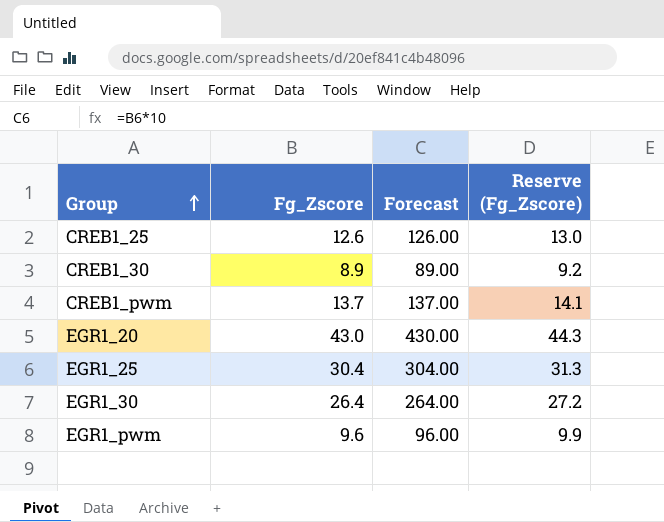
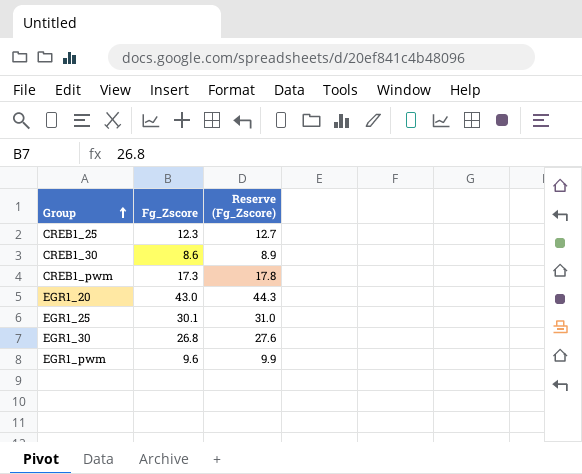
column Forecast | formula: [Fg_Zscore] * 10 -> none
CREB1_25 | Fg_Zscore: 12.6 -> 12.3
CREB1_25 | Reserve (Fg_Zscore): 13.0 -> 12.7
CREB1_30 | Fg_Zscore: 8.9 -> 8.6
CREB1_30 | Reserve (Fg_Zscore): 9.2 -> 8.9
CREB1_pwm | Fg_Zscore: 13.7 -> 17.3
CREB1_pwm | Reserve (Fg_Zscore): 14.1 -> 17.8
EGR1_25 | Fg_Zscore: 30.4 -> 30.1
EGR1_25 | Reserve (Fg_Zscore): 31.3 -> 31.0
EGR1_30 | Fg_Zscore: 26.4 -> 26.8
EGR1_30 | Reserve (Fg_Zscore): 27.2 -> 27.6

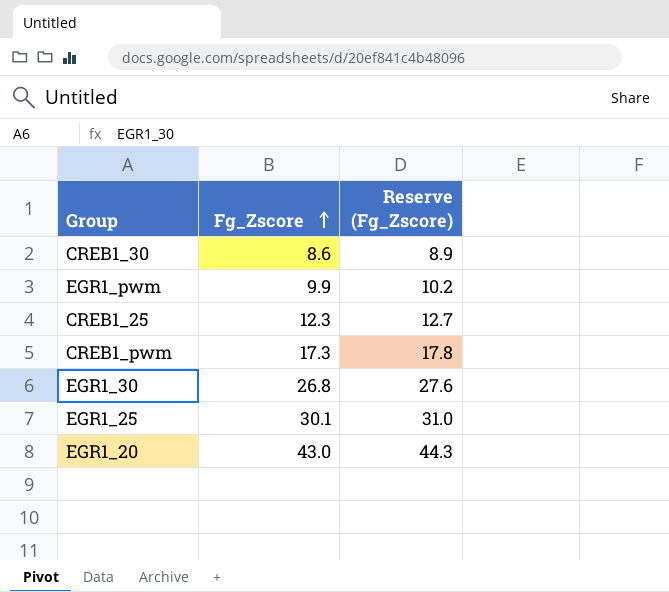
row order: Group ascending -> Fg_Zscore ascending
EGR1_pwm | Fg_Zscore: 9.6 -> 9.9
EGR1_pwm | Reserve (Fg_Zscore): 9.9 -> 10.2

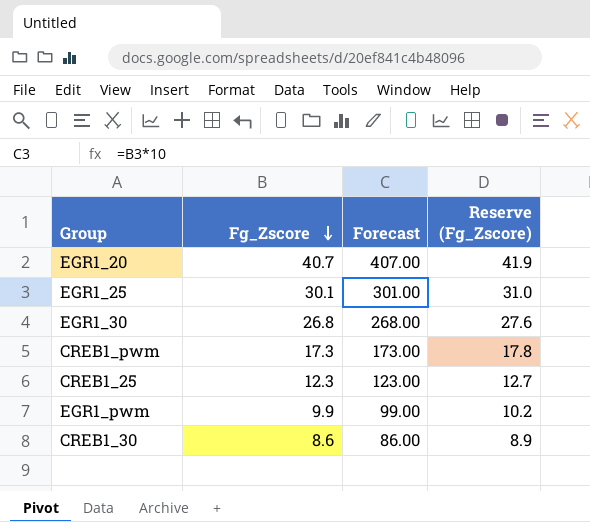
row order: Fg_Zscore ascending -> Fg_Zscore descending
column Forecast | formula: none -> [Fg_Zscore] * 10
EGR1_20 | Fg_Zscore: 43.0 -> 40.7
EGR1_20 | Reserve (Fg_Zscore): 44.3 -> 41.9

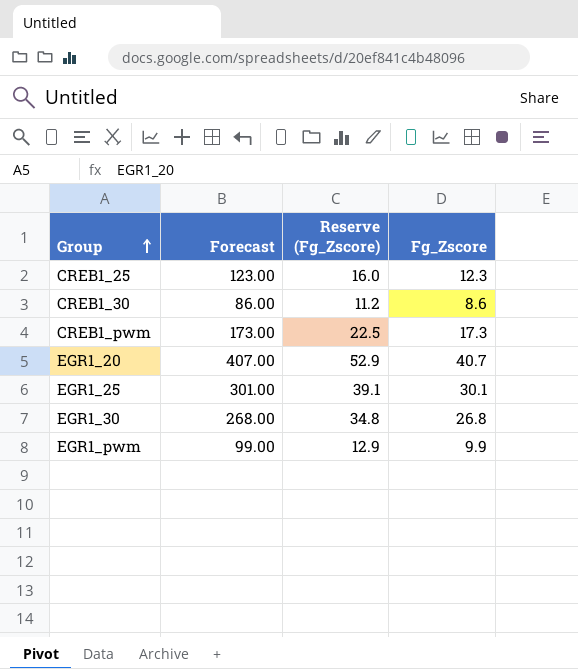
row order: Fg_Zscore descending -> Group ascending
column Reserve (Fg_Zscore) | formula: [Fg_Zscore] * 1.03 -> [Fg_Zscore] * 1.3
column Fg_Zscore | position: 2 -> 4

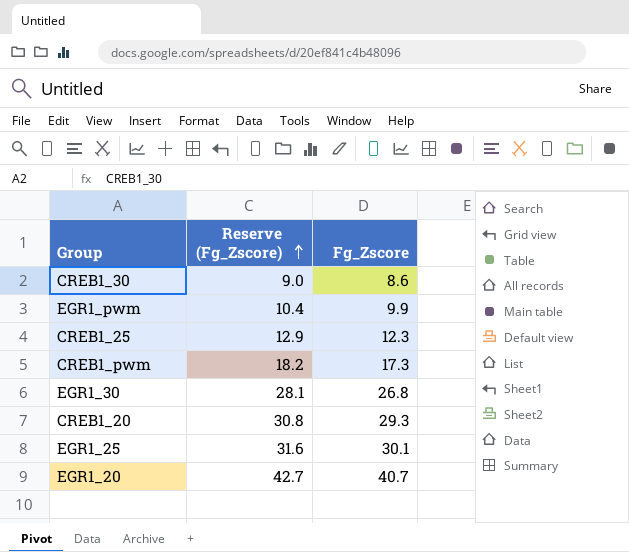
row order: Group ascending -> Reserve (Fg_Zscore) ascending
column Forecast | formula: [Fg_Zscore] * 10 -> none
column Reserve (Fg_Zscore) | formula: [Fg_Zscore] * 1.3 -> [Fg_Zscore] * 1.05
row CREB1_20: none -> 30.8 | 29.3

